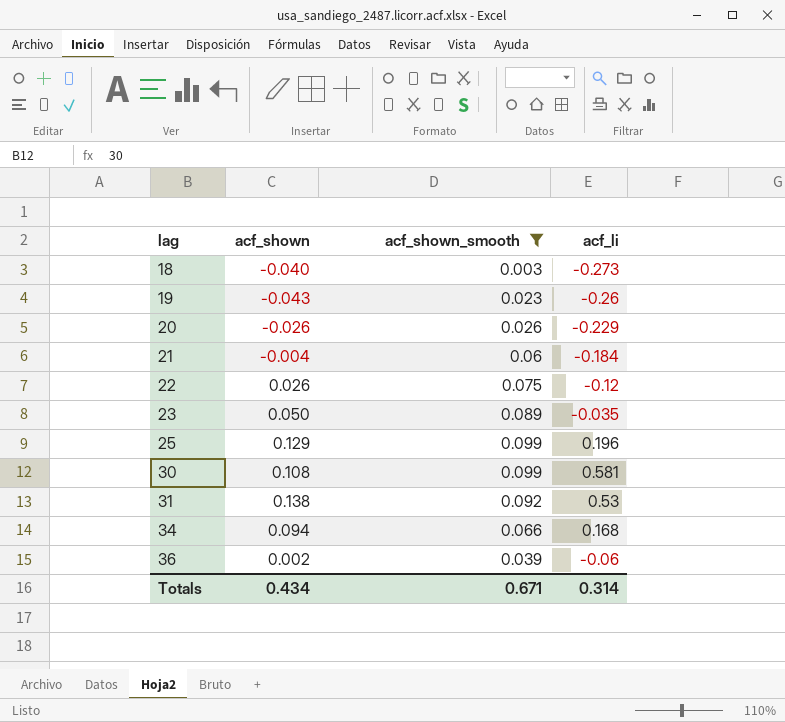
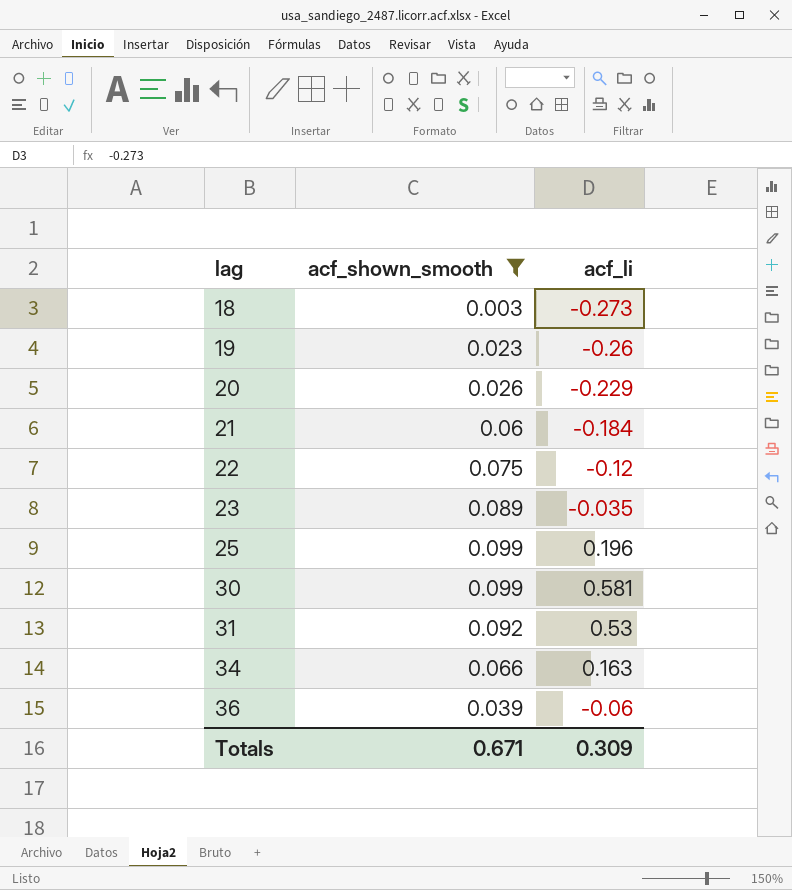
column acf_shown | position: 2 -> none
34 | acf_li: 0.168 -> 0.163
Totals | acf_li: 0.314 -> 0.309

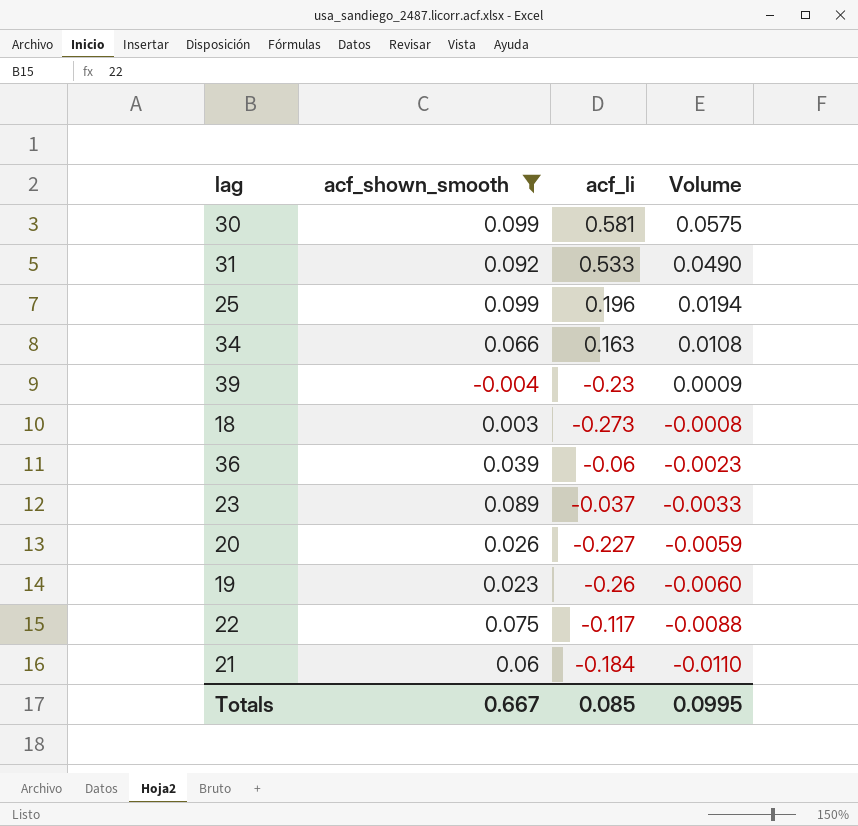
row order: lag ascending -> Volume descending
column Volume | formula: none -> [acf_shown_smooth] * [acf_li]
31 | acf_li: 0.53 -> 0.533
row 39: none -> -0.004 | -0.23 | 0.0009
23 | acf_li: -0.035 -> -0.037
20 | acf_li: -0.229 -> -0.227
22 | acf_li: -0.12 -> -0.117
Totals | acf_shown_smooth: 0.671 -> 0.667
Totals | acf_li: 0.309 -> 0.085

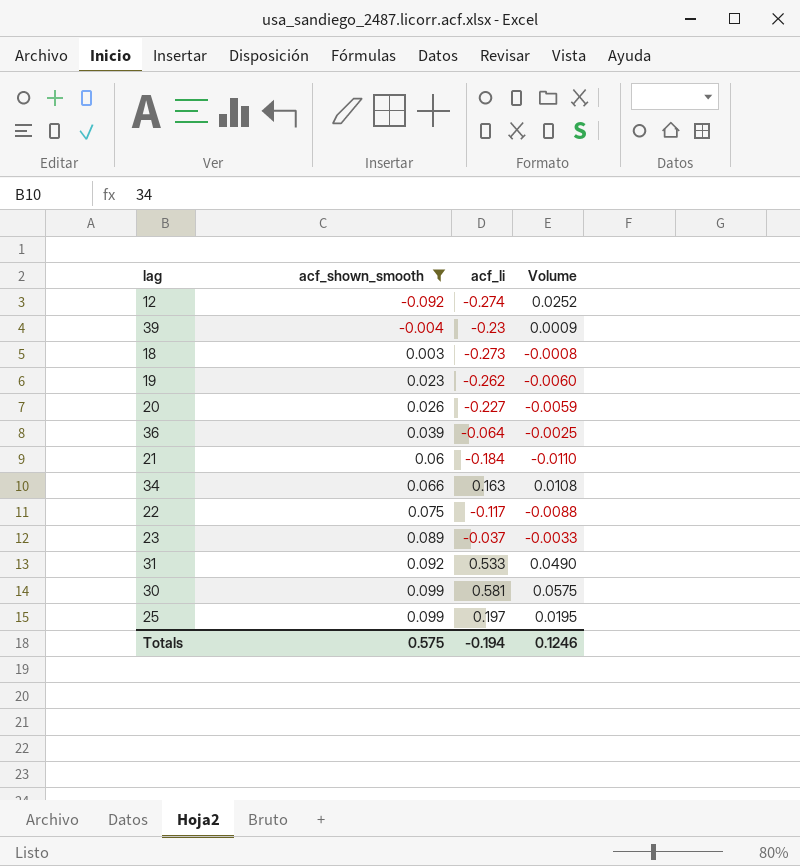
row order: Volume descending -> acf_shown_smooth ascending
row 12: none -> -0.092 | -0.274 | 0.0252
19 | acf_li: -0.26 -> -0.262
36 | acf_li: -0.06 -> -0.064
36 | Volume: -0.0023 -> -0.0025
25 | acf_li: 0.196 -> 0.197
25 | Volume: 0.0194 -> 0.0195
Totals | acf_shown_smooth: 0.667 -> 0.575
Totals | acf_li: 0.085 -> -0.194
Totals | Volume: 0.0995 -> 0.1246

